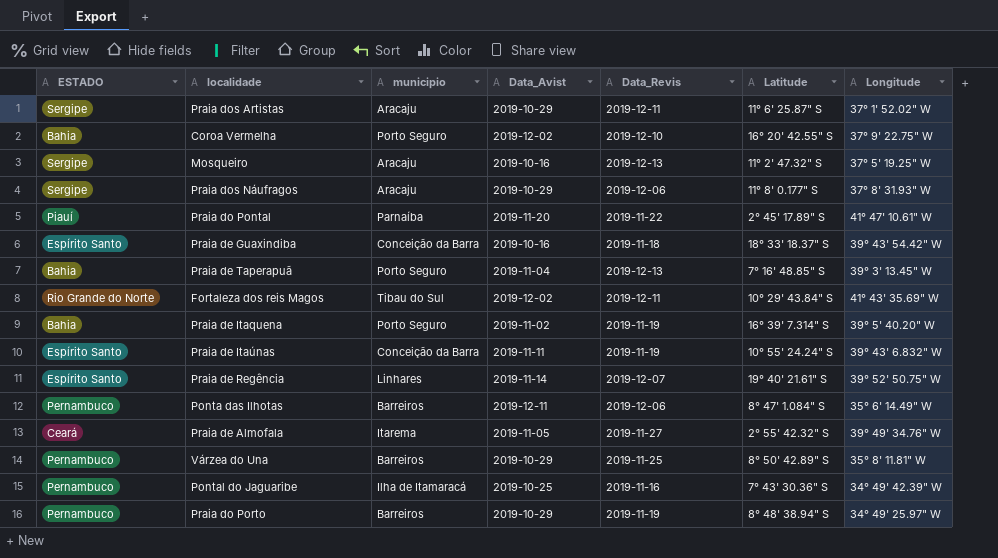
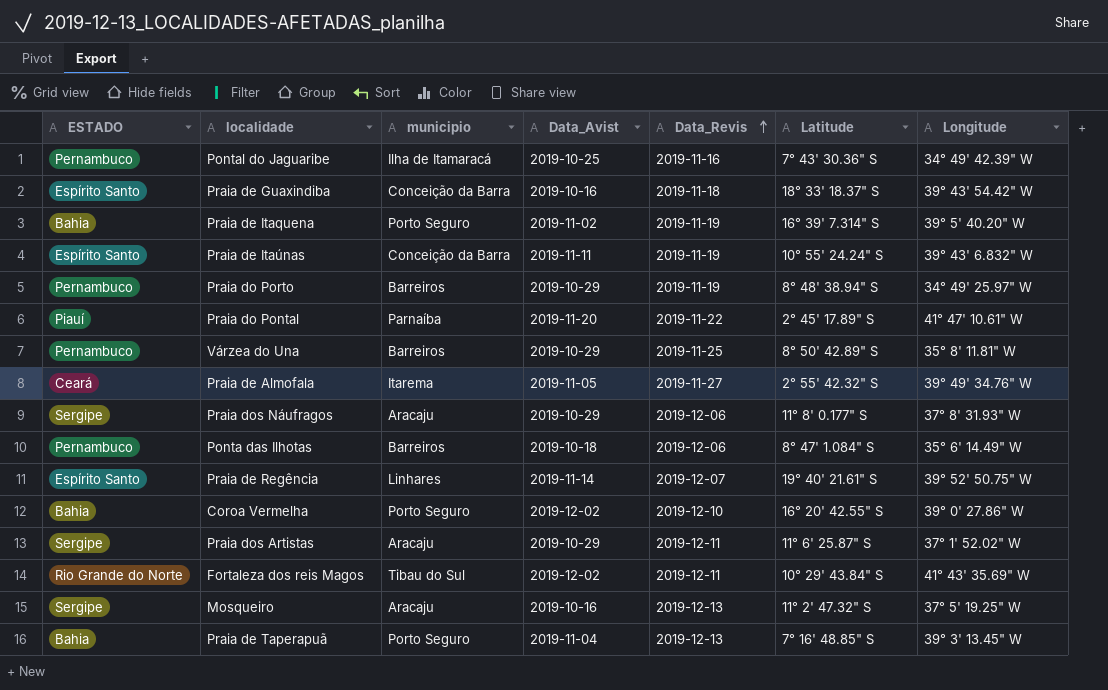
row order: none -> Data_Revis ascending
Ponta das Ilhotas | Data_Avist: 2019-12-11 -> 2019-10-18
Coroa Vermelha | Longitude: 37° 9' 22.75" W -> 39° 0' 27.86" W

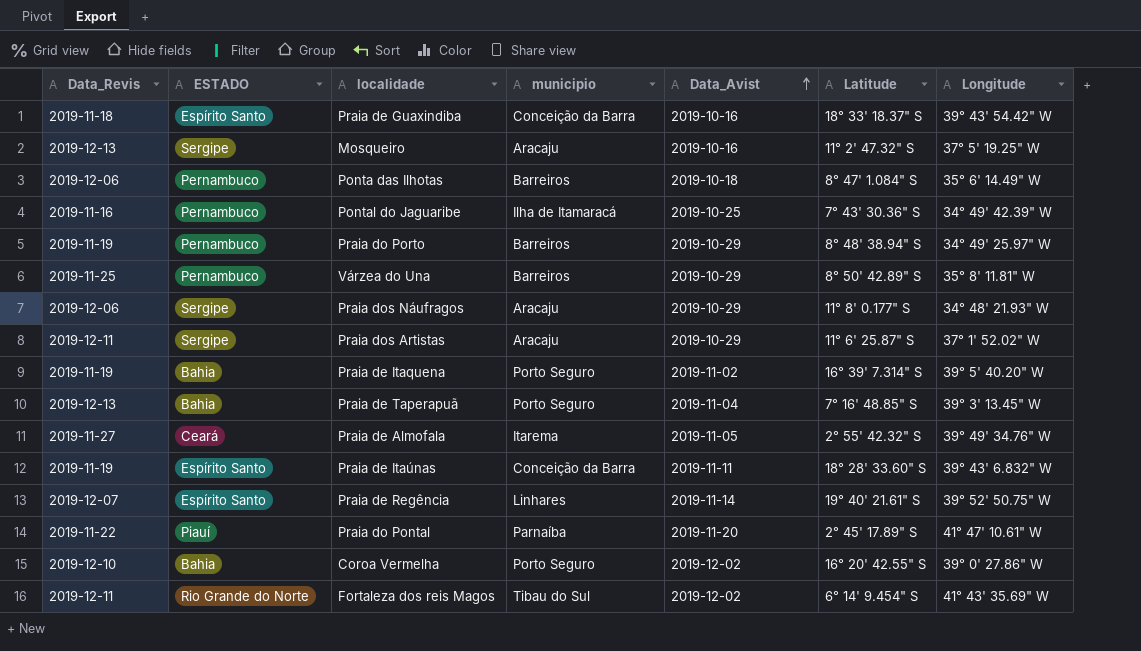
row order: Data_Revis ascending -> Data_Avist ascending
column Data_Revis | position: 5 -> 1
Praia dos Náufragos | Longitude: 37° 8' 31.93" W -> 34° 48' 21.93" W
Praia de Itaúnas | Latitude: 10° 55' 24.24" S -> 18° 28' 33.60" S
Fortaleza dos reis Magos | Latitude: 10° 29' 43.84" S -> 6° 14' 9.454" S

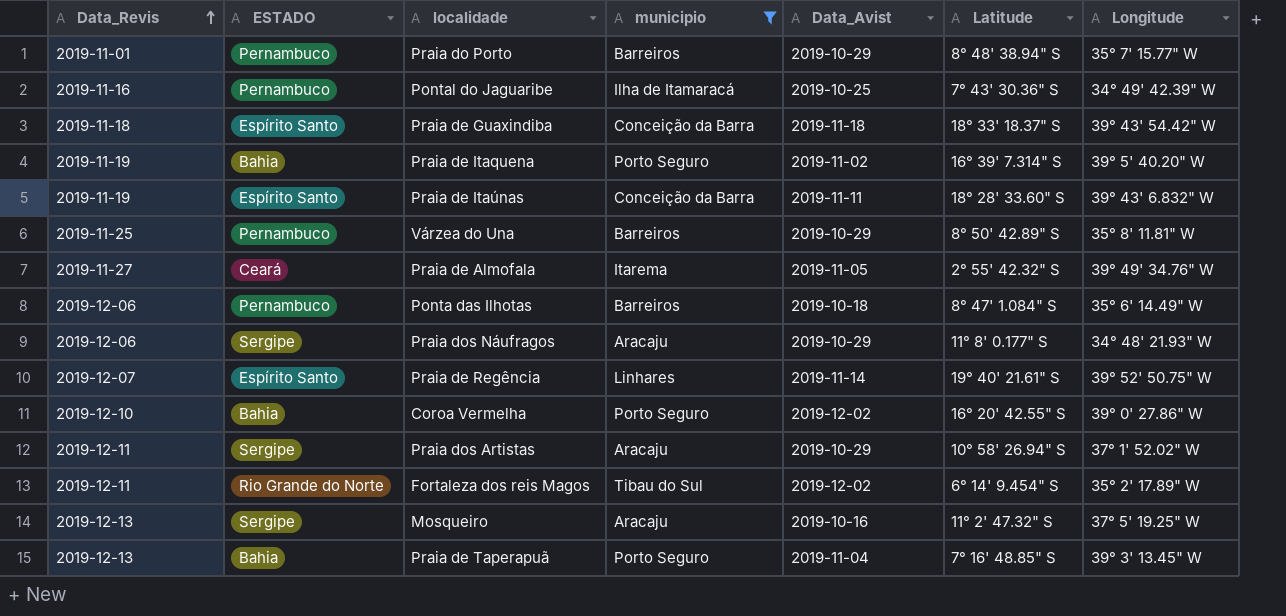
filter: none -> municipio != Parnaíba
row order: Data_Avist ascending -> Data_Revis ascending
Praia do Porto | Data_Revis: 2019-11-19 -> 2019-11-01
Praia do Porto | Longitude: 34° 49' 25.97" W -> 35° 7' 15.77" W
Praia de Guaxindiba | Data_Avist: 2019-10-16 -> 2019-11-18
Praia dos Artistas | Latitude: 11° 6' 25.87" S -> 10° 58' 26.94" S
Fortaleza dos reis Magos | Longitude: 41° 43' 35.69" W -> 35° 2' 17.89" W

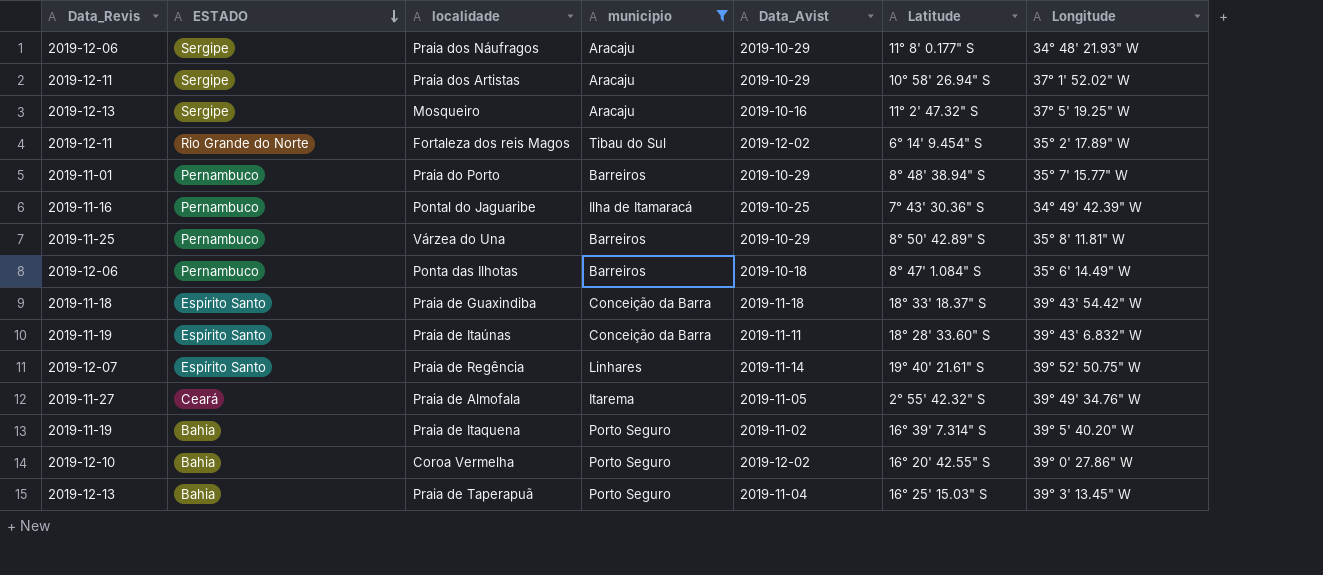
row order: Data_Revis ascending -> ESTADO descending
Praia de Taperapuã | Latitude: 7° 16' 48.85" S -> 16° 25' 15.03" S

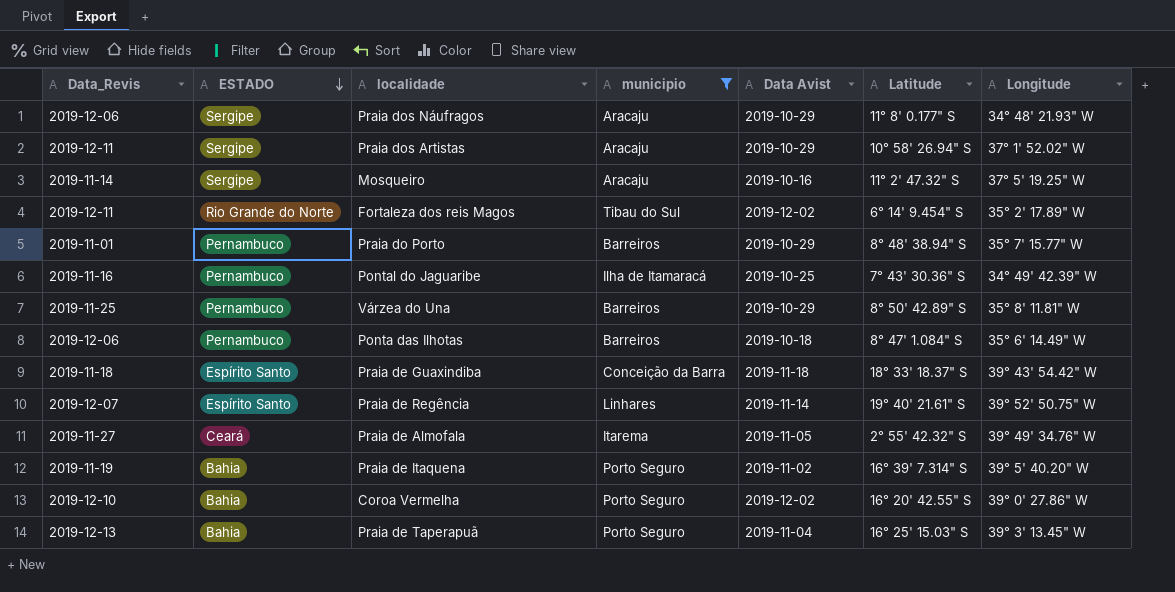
column name: Data_Avist -> Data Avist
row Praia de Itaúnas: 2019-11-19 | Espírito Santo | Conceição da Barra | 2019-11-11 | 18° 28' 33.60" S | 39° 43' 6.832" W -> none
Mosqueiro | Data_Revis: 2019-12-13 -> 2019-11-14

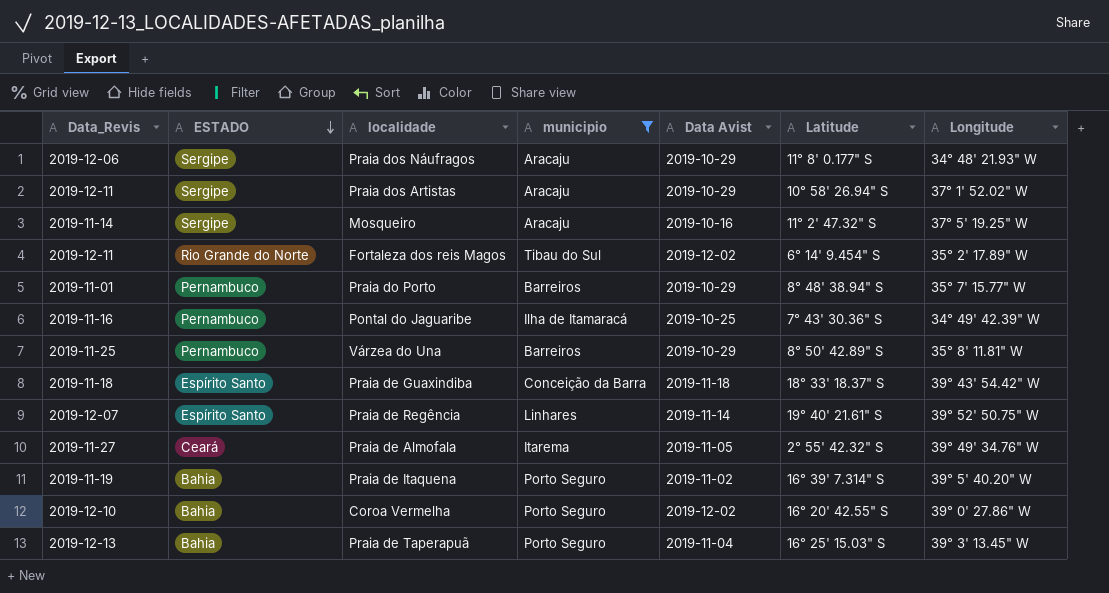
row Ponta das Ilhotas: 2019-12-06 | Pernambuco | Barreiros | 2019-10-18 | 8° 47' 1.084" S | 35° 6' 14.49" W -> none

